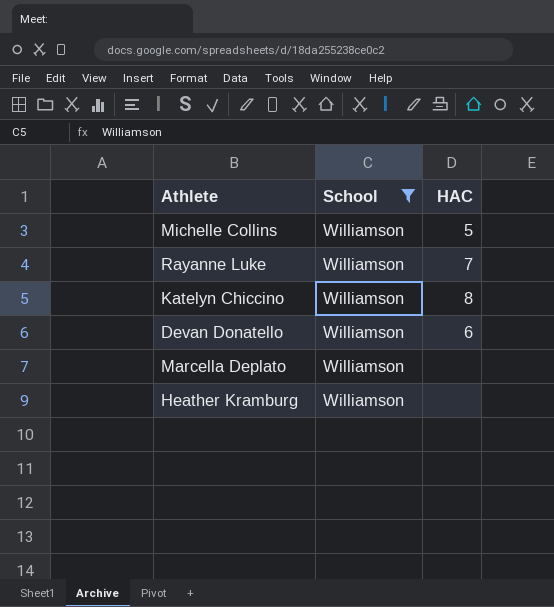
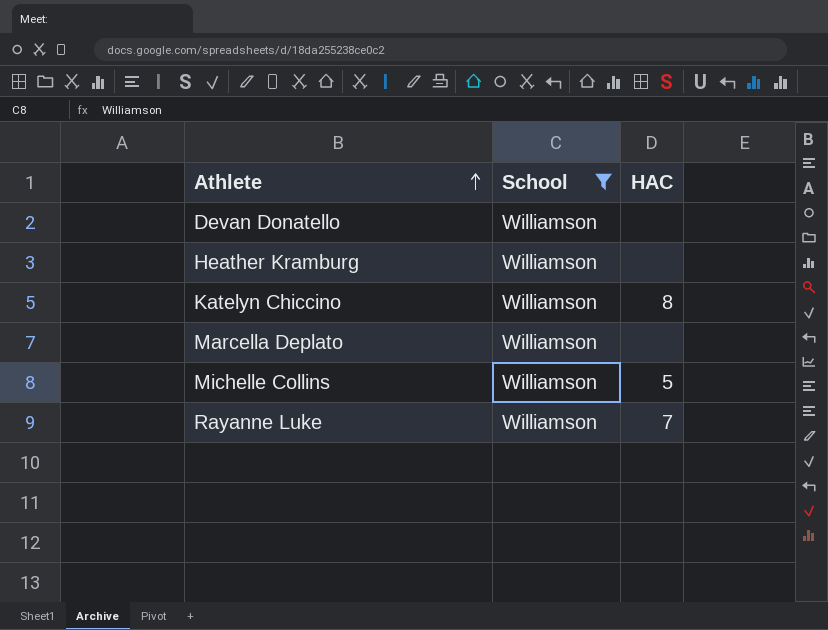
row order: none -> Athlete ascending
Devan Donatello | HAC: 6 -> none

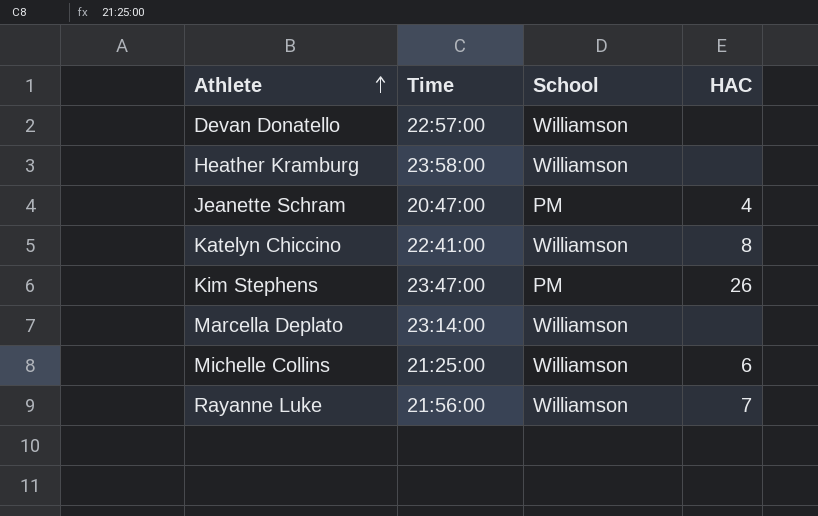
filter: School = Williamson -> none
column Time | position: none -> 2
Michelle Collins | HAC: 5 -> 6

